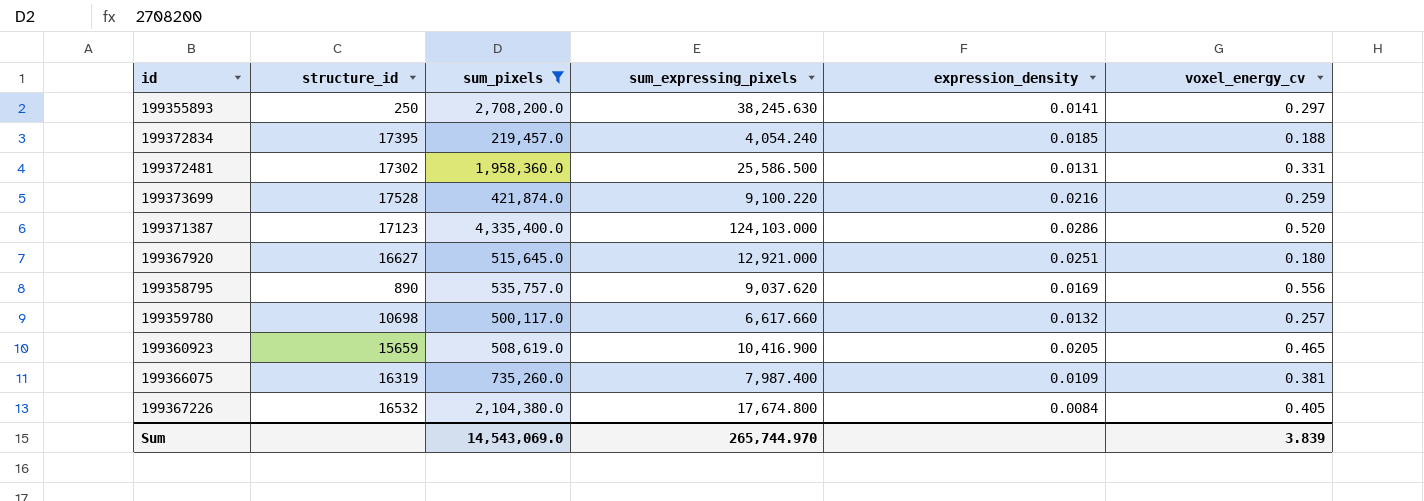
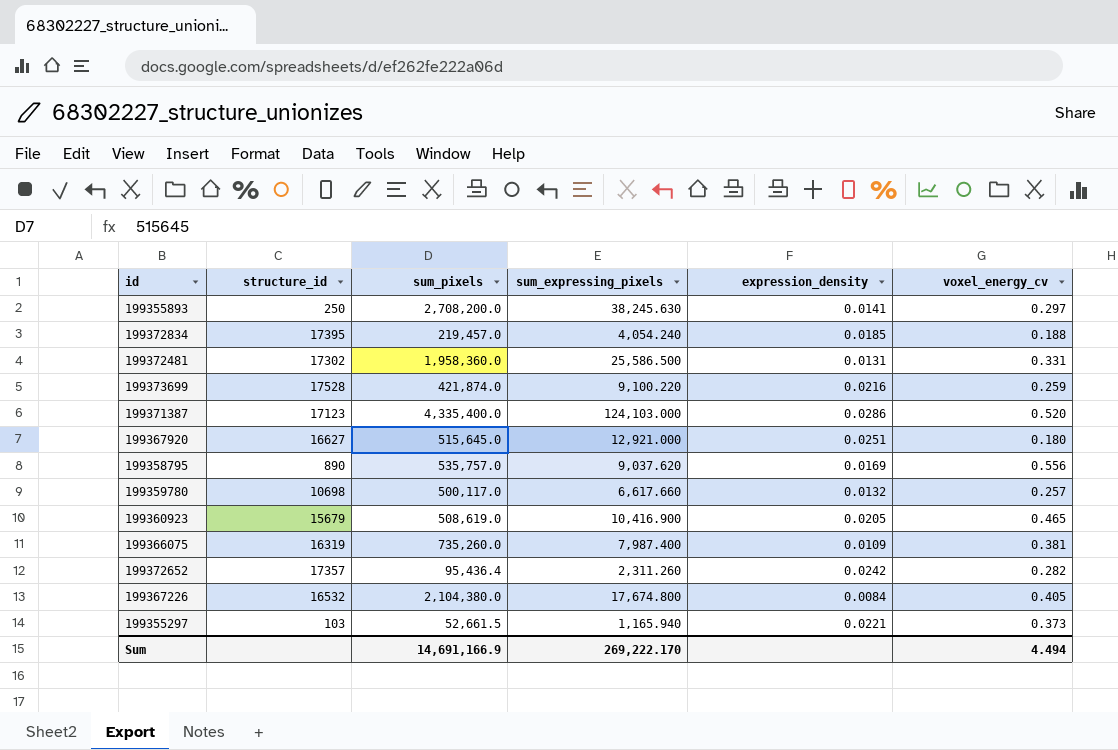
filter: sum_pixels >= 219,457.0 -> none
199360923 | structure_id: 15659 -> 15679
Sum | sum_pixels: 14,543,069.0 -> 14,691,166.9
Sum | sum_expressing_pixels: 265,744.970 -> 269,222.170
Sum | voxel_energy_cv: 3.839 -> 4.494

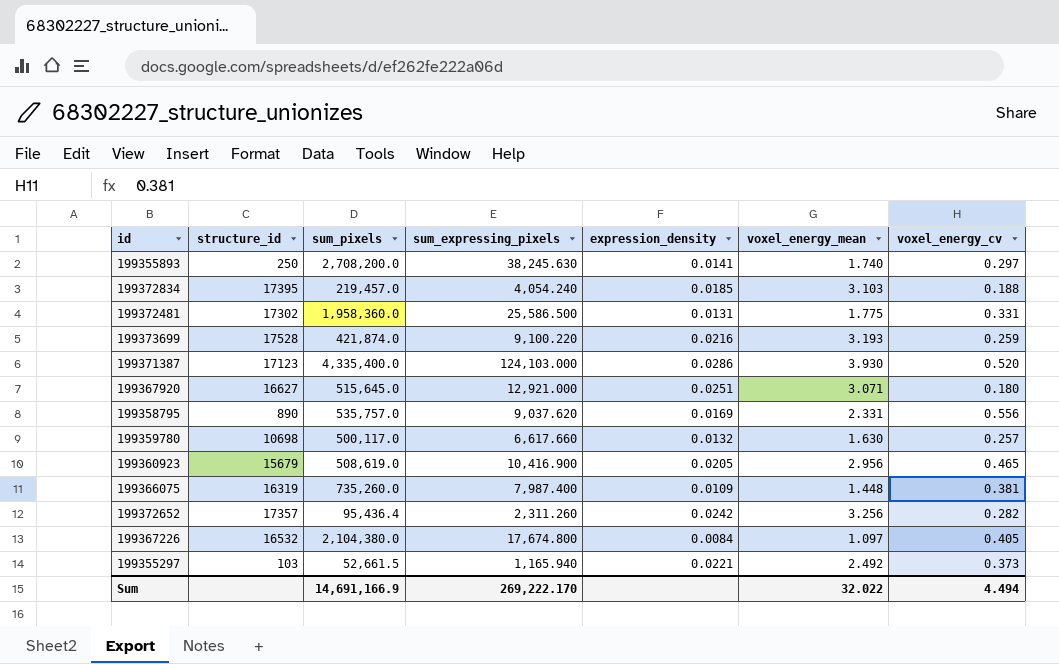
column voxel_energy_mean | position: none -> 6

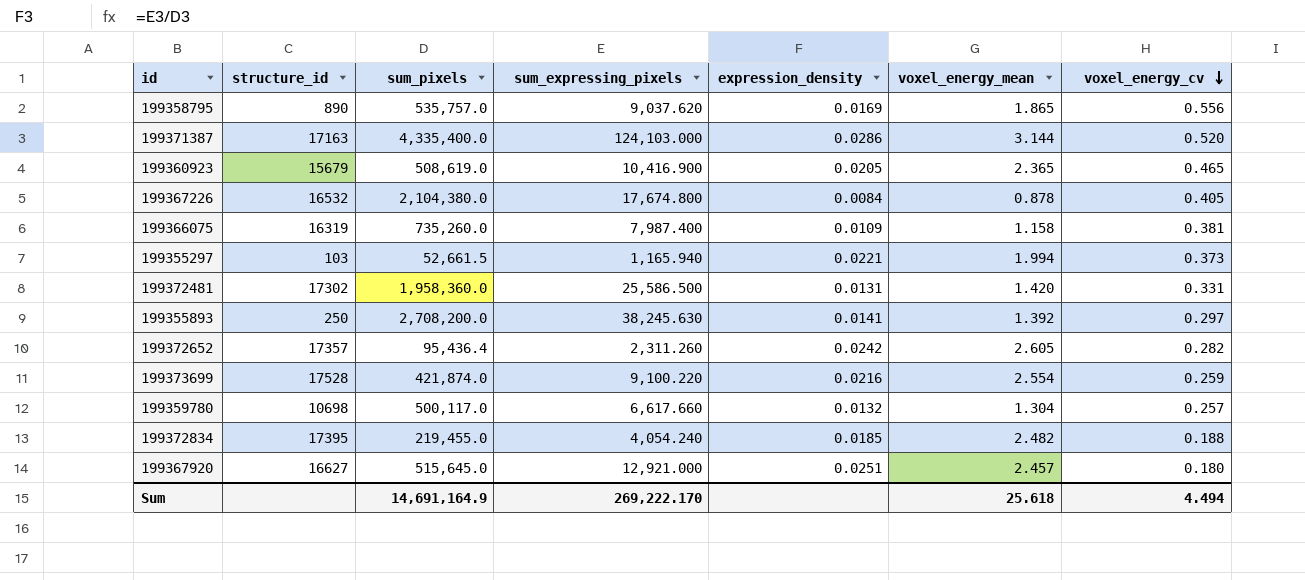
row order: none -> voxel_energy_cv descending
199358795 | voxel_energy_mean: 2.331 -> 1.865
199371387 | structure_id: 17123 -> 17163
199371387 | voxel_energy_mean: 3.930 -> 3.144
199360923 | voxel_energy_mean: 2.956 -> 2.365
199367226 | voxel_energy_mean: 1.097 -> 0.878
199366075 | voxel_energy_mean: 1.448 -> 1.158
199355297 | voxel_energy_mean: 2.492 -> 1.994
199372481 | voxel_energy_mean: 1.775 -> 1.420
199355893 | voxel_energy_mean: 1.740 -> 1.392
199372652 | voxel_energy_mean: 3.256 -> 2.605
199373699 | voxel_energy_mean: 3.193 -> 2.554
199359780 | voxel_energy_mean: 1.630 -> 1.304
199372834 | sum_pixels: 219,457.0 -> 219,455.0
199372834 | voxel_energy_mean: 3.103 -> 2.482
199367920 | voxel_energy_mean: 3.071 -> 2.457
Sum | sum_pixels: 14,691,166.9 -> 14,691,164.9
Sum | voxel_energy_mean: 32.022 -> 25.618

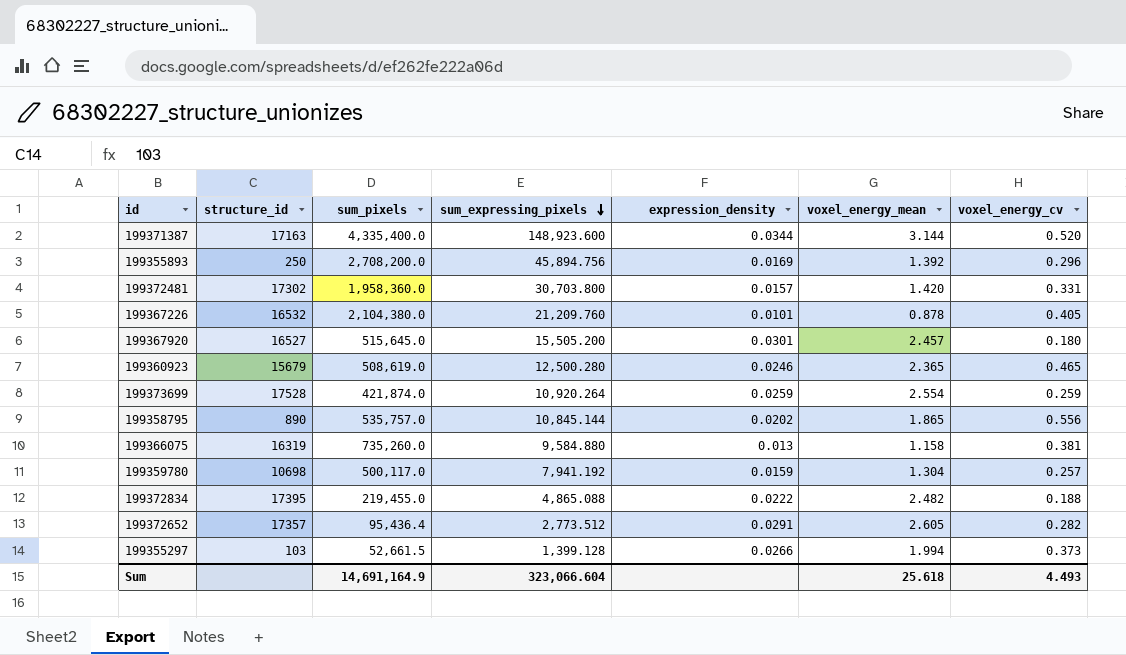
row order: voxel_energy_cv descending -> sum_expressing_pixels descending
199371387 | sum_expressing_pixels: 124,103.000 -> 148,923.600
199371387 | expression_density: 0.0286 -> 0.0344
199355893 | sum_expressing_pixels: 38,245.630 -> 45,894.756
199355893 | expression_density: 0.0141 -> 0.0169
199355893 | voxel_energy_cv: 0.297 -> 0.296
199372481 | sum_expressing_pixels: 25,586.500 -> 30,703.800
199372481 | expression_density: 0.0131 -> 0.0157
199367226 | sum_expressing_pixels: 17,674.800 -> 21,209.760
199367226 | expression_density: 0.0084 -> 0.0101
199367920 | structure_id: 16627 -> 16527
199367920 | sum_expressing_pixels: 12,921.000 -> 15,505.200
199367920 | expression_density: 0.0251 -> 0.0301
199360923 | sum_expressing_pixels: 10,416.900 -> 12,500.280
199360923 | expression_density: 0.0205 -> 0.0246
199373699 | sum_expressing_pixels: 9,100.220 -> 10,920.264
199373699 | expression_density: 0.0216 -> 0.0259
199358795 | sum_expressing_pixels: 9,037.620 -> 10,845.144
199358795 | expression_density: 0.0169 -> 0.0202
199366075 | sum_expressing_pixels: 7,987.400 -> 9,584.880
199366075 | expression_density: 0.0109 -> 0.013
199359780 | sum_expressing_pixels: 6,617.660 -> 7,941.192
199359780 | expression_density: 0.0132 -> 0.0159
199372834 | sum_expressing_pixels: 4,054.240 -> 4,865.088
199372834 | expression_density: 0.0185 -> 0.0222
199372652 | sum_expressing_pixels: 2,311.260 -> 2,773.512
199372652 | expression_density: 0.0242 -> 0.0291
199355297 | sum_expressing_pixels: 1,165.940 -> 1,399.128
199355297 | expression_density: 0.0221 -> 0.0266
Sum | sum_expressing_pixels: 269,222.170 -> 323,066.604
Sum | voxel_energy_cv: 4.494 -> 4.493

